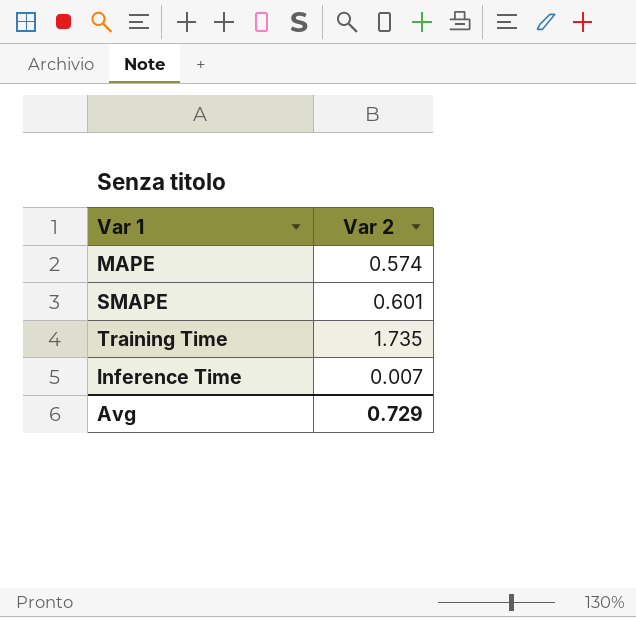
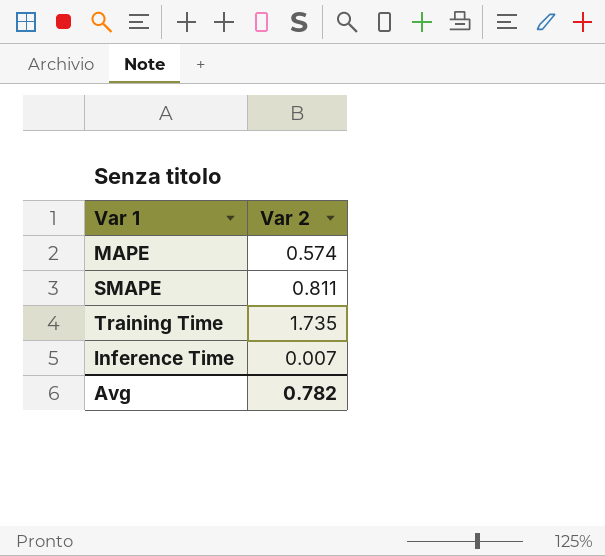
SMAPE | Var 2: 0.601 -> 0.811
Avg | Var 2: 0.729 -> 0.782

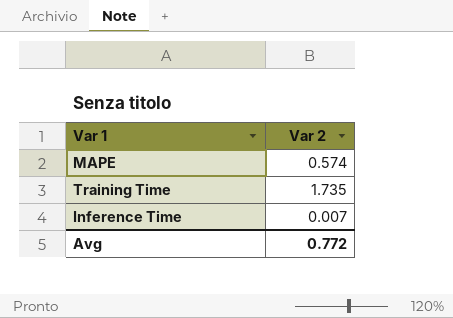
row SMAPE: 0.811 -> none
Avg | Var 2: 0.782 -> 0.772

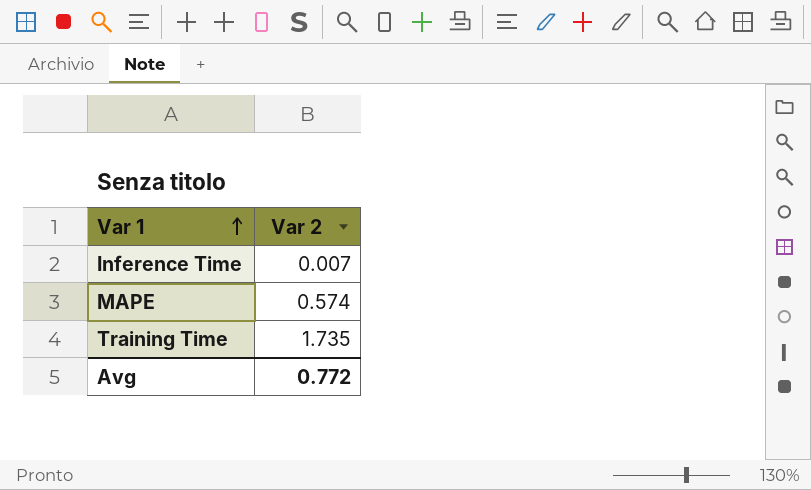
row order: none -> Var 1 ascending

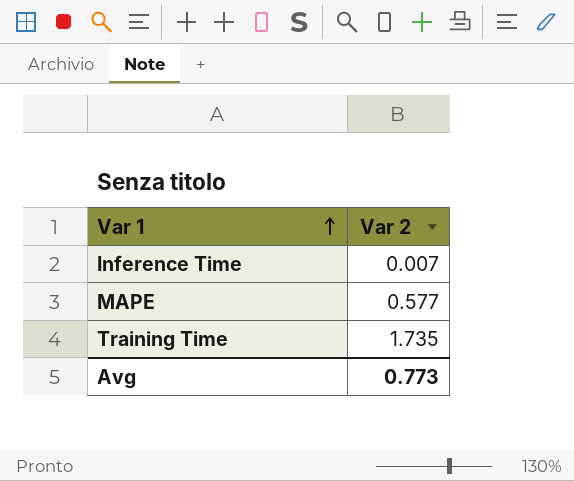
MAPE | Var 2: 0.574 -> 0.577
Avg | Var 2: 0.772 -> 0.773

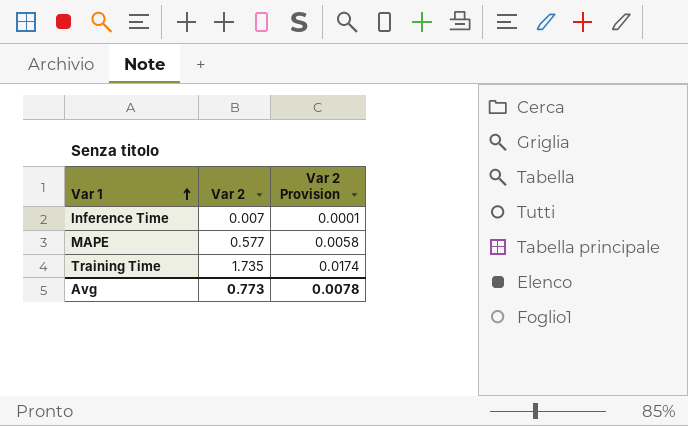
column Var 2 Provision | formula: none -> [Var 2] * 0.01

